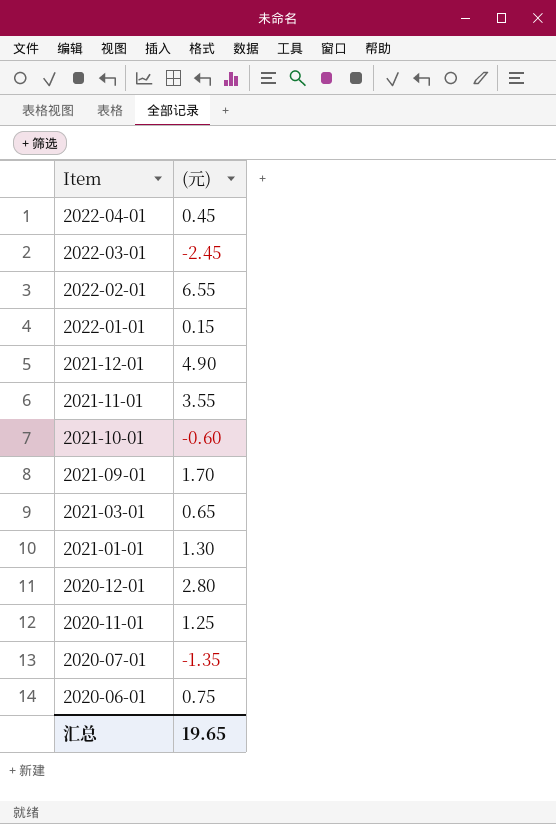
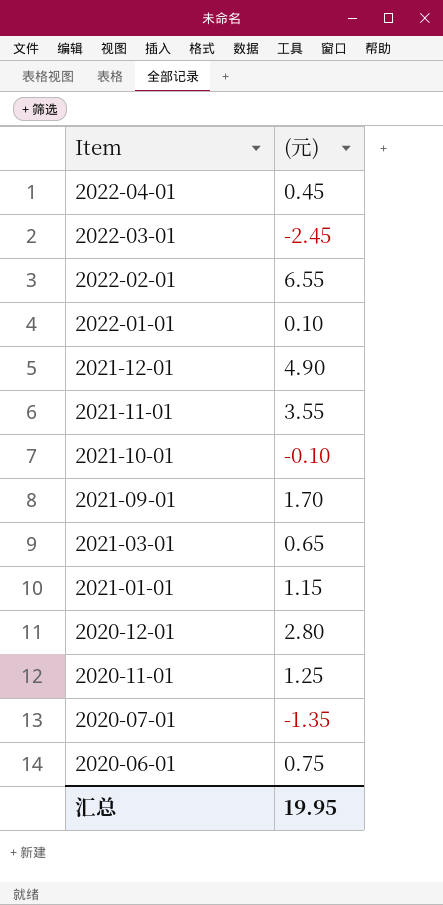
2022-01-01 | (元): 0.15 -> 0.10
2021-10-01 | (元): -0.60 -> -0.10
2021-01-01 | (元): 1.30 -> 1.15
汇总 | (元): 19.65 -> 19.95

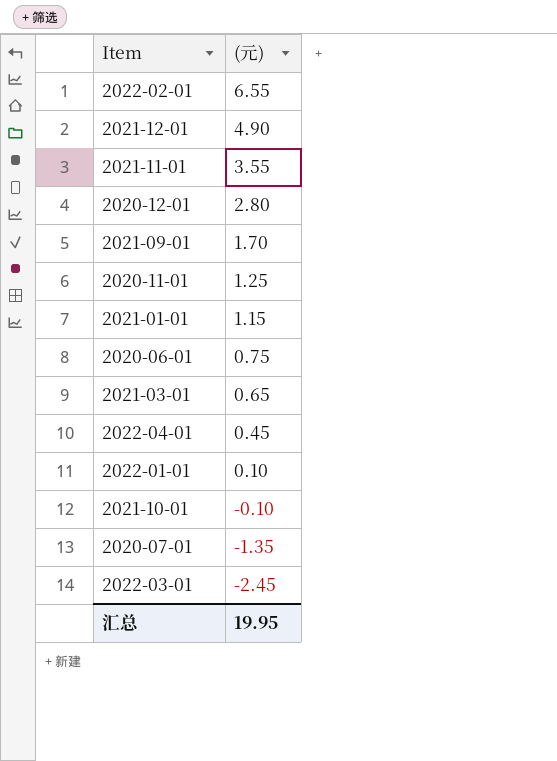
row order: Item descending -> (元) descending

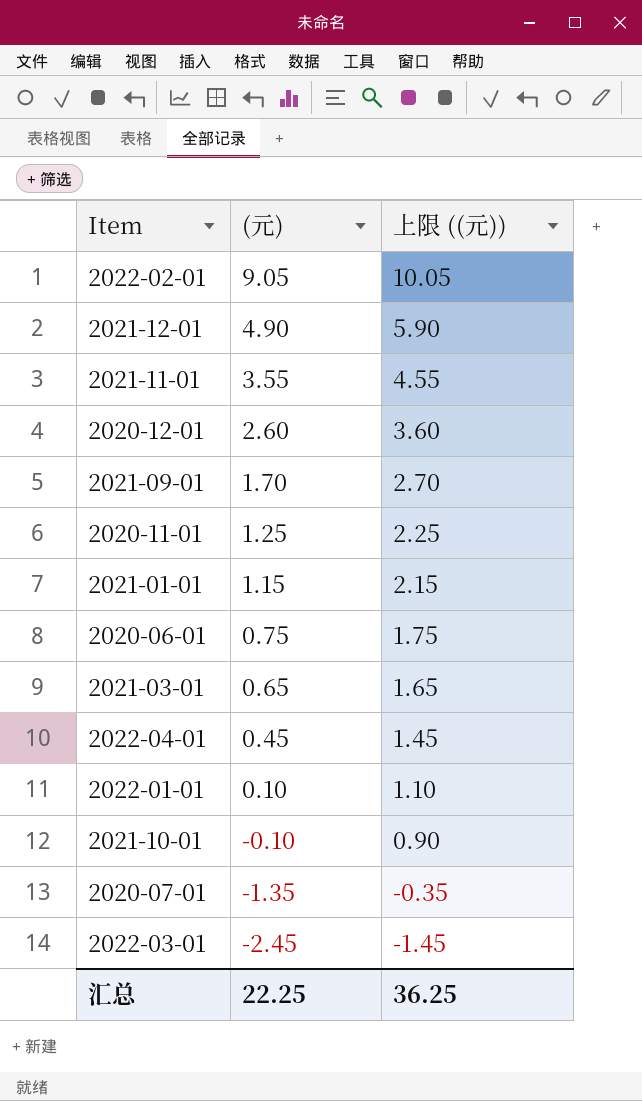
column 上限 ((元)) | formula: none -> [(元)] + 1
2022-02-01 | (元): 6.55 -> 9.05
2020-12-01 | (元): 2.80 -> 2.60
汇总 | (元): 19.95 -> 22.25

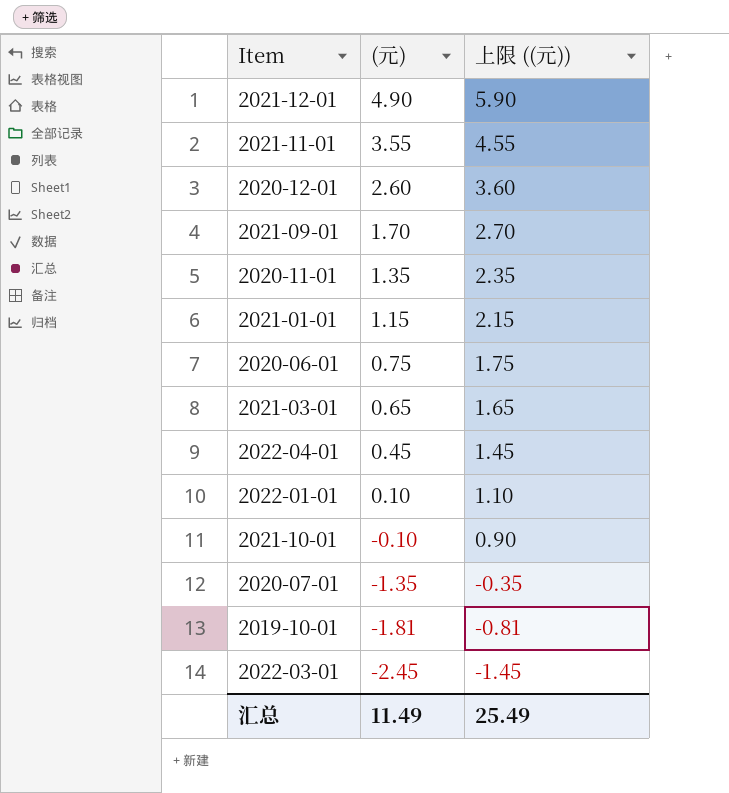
row 2022-02-01: 9.05 | 10.05 -> none
2020-11-01 | (元): 1.25 -> 1.35
2020-11-01 | 上限 ((元)): 2.25 -> 2.35
row 2019-10-01: none -> -1.81 | -0.81
汇总 | (元): 22.25 -> 11.49
汇总 | 上限 ((元)): 36.25 -> 25.49

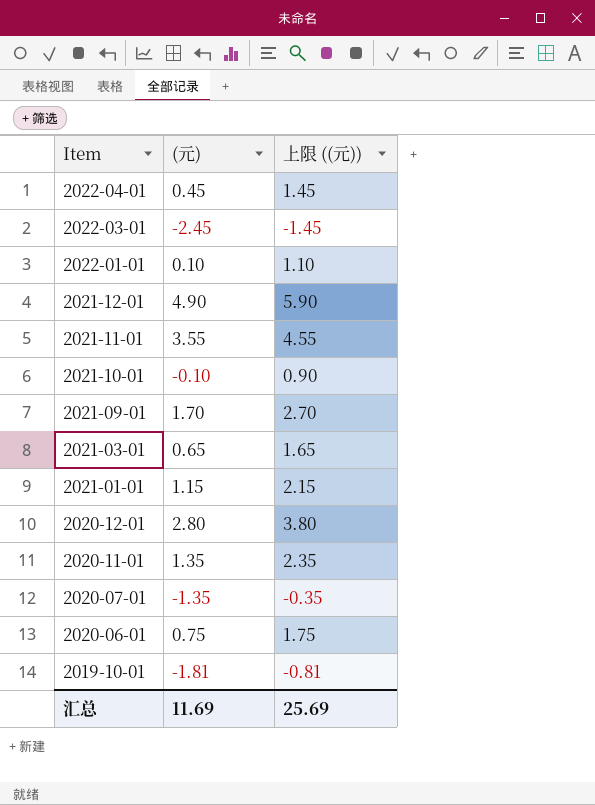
row order: (元) descending -> Item descending
2020-12-01 | (元): 2.60 -> 2.80
2020-12-01 | 上限 ((元)): 3.60 -> 3.80
汇总 | (元): 11.49 -> 11.69
汇总 | 上限 ((元)): 25.49 -> 25.69

